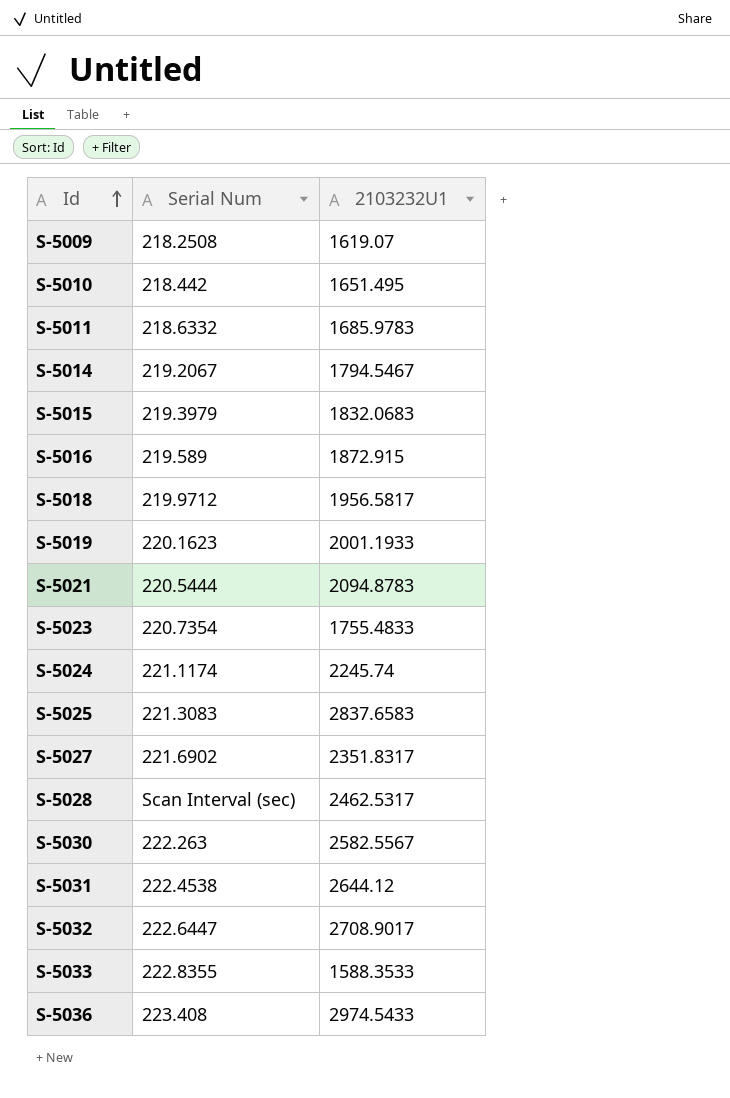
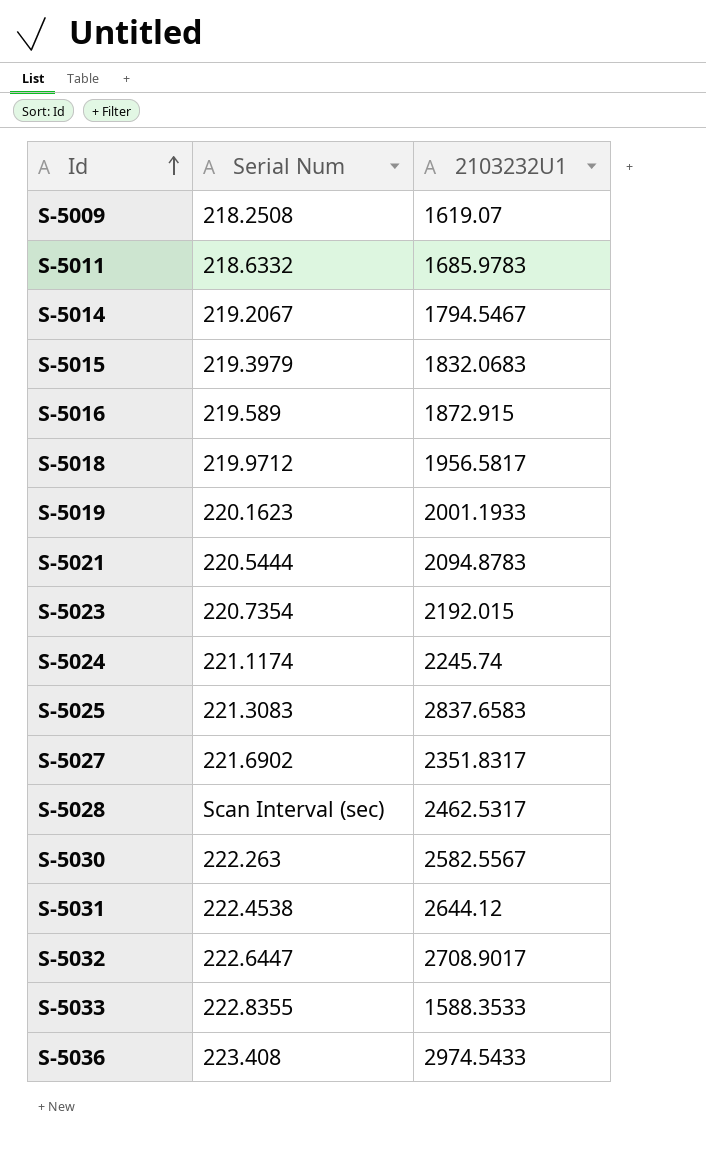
row S-5010: 218.442 | 1651.495 -> none
S-5023 | 2103232U1: 1755.4833 -> 2192.015

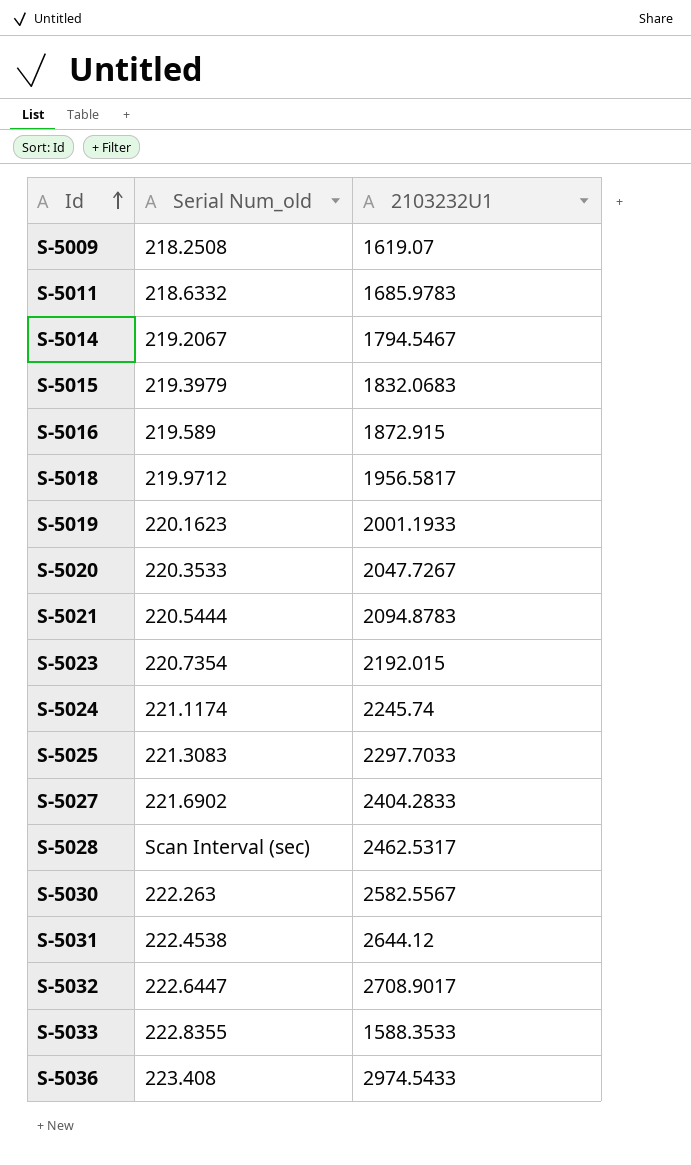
column name: Serial Num -> Serial Num_old
row S-5020: none -> 220.3533 | 2047.7267
S-5025 | 2103232U1: 2837.6583 -> 2297.7033
S-5027 | 2103232U1: 2351.8317 -> 2404.2833

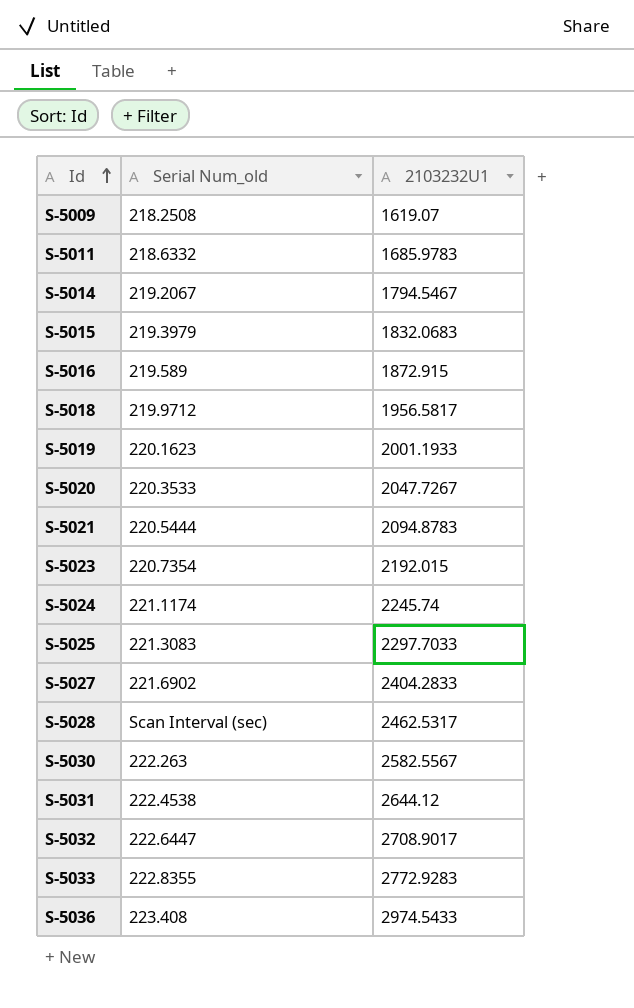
S-5033 | 2103232U1: 1588.3533 -> 2772.9283

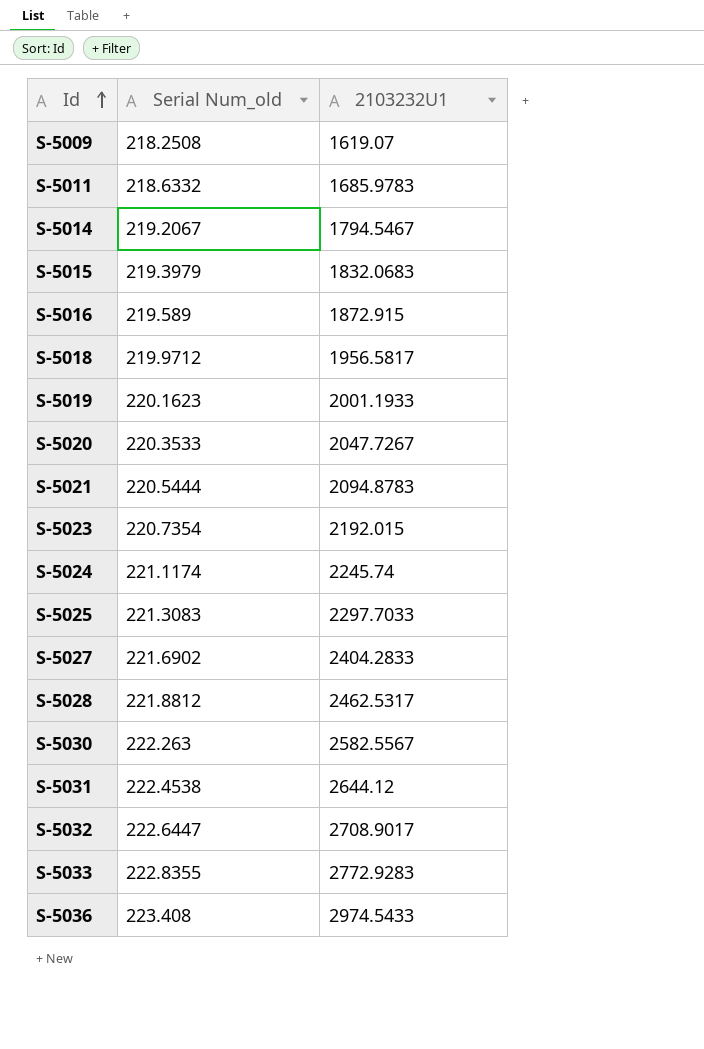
S-5028 | Serial Num_old: Scan Interval (sec) -> 221.8812

